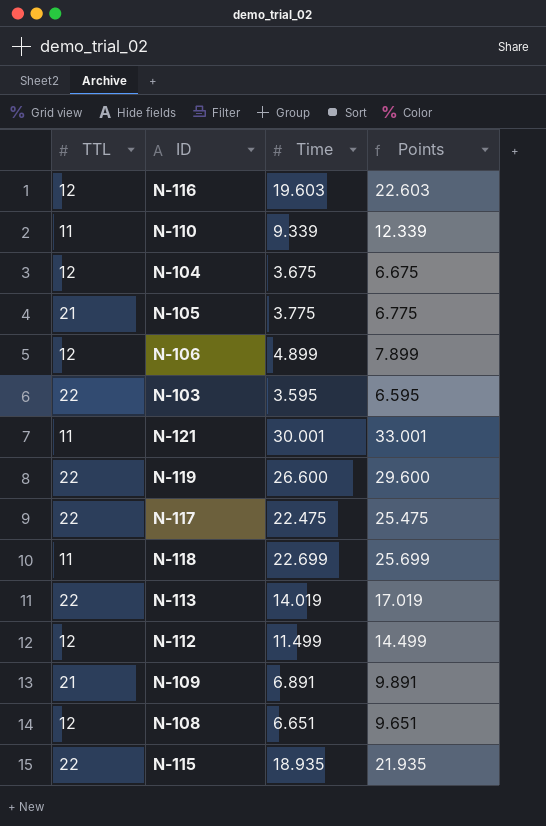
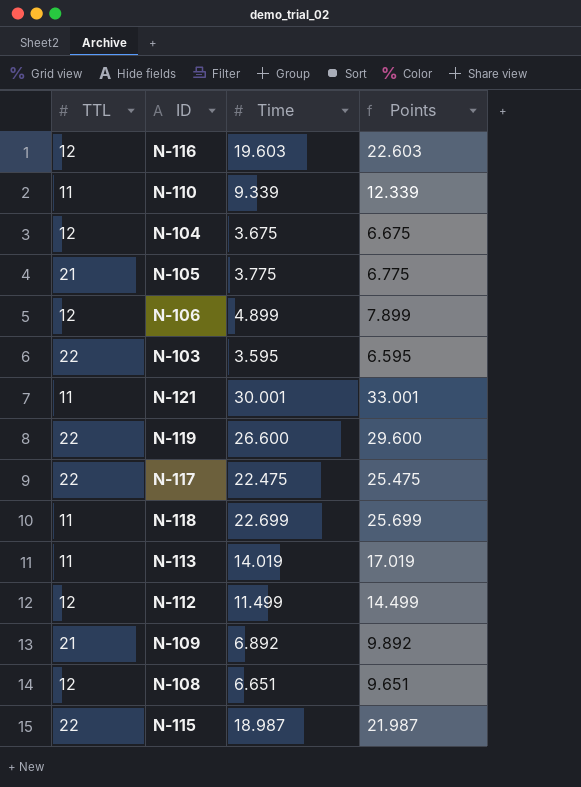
N-113 | TTL: 22 -> 11
N-109 | Time: 6.891 -> 6.892
N-109 | Points: 9.891 -> 9.892
N-115 | Time: 18.935 -> 18.987
N-115 | Points: 21.935 -> 21.987

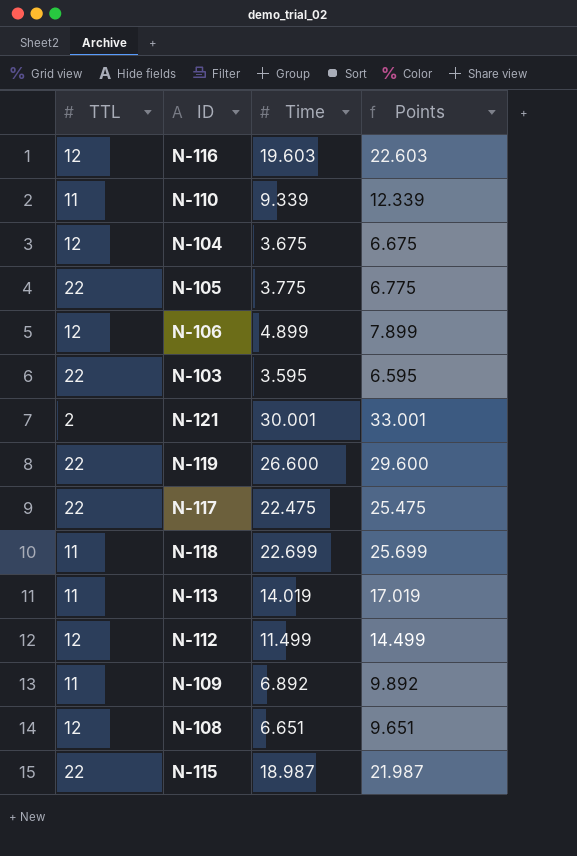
N-105 | TTL: 21 -> 22
N-121 | TTL: 11 -> 2
N-109 | TTL: 21 -> 11

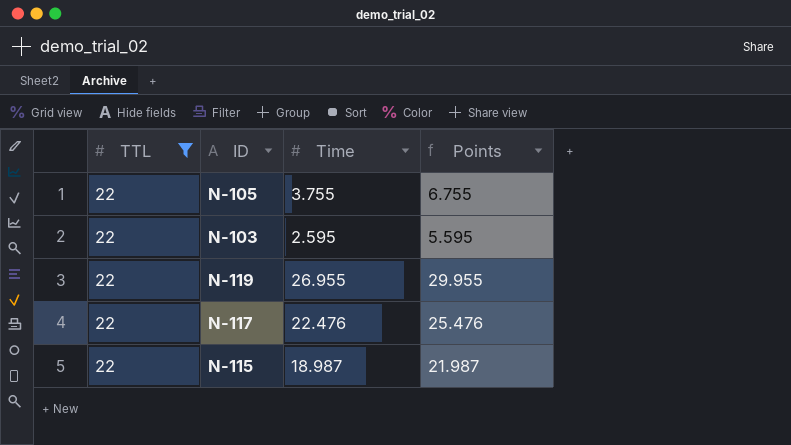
filter: none -> TTL = 22
N-105 | Time: 3.775 -> 3.755
N-105 | Points: 6.775 -> 6.755
N-103 | Time: 3.595 -> 2.595
N-103 | Points: 6.595 -> 5.595
N-119 | Time: 26.600 -> 26.955
N-119 | Points: 29.600 -> 29.955
N-117 | Time: 22.475 -> 22.476
N-117 | Points: 25.475 -> 25.476

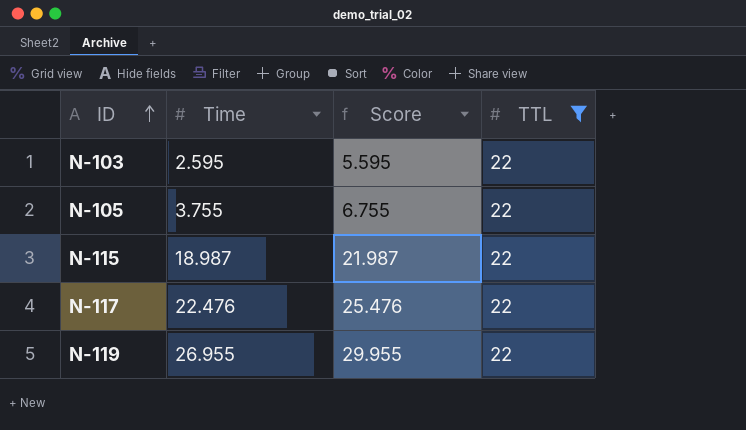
row order: none -> ID ascending
column name: Points -> Score
column TTL | position: 1 -> 4

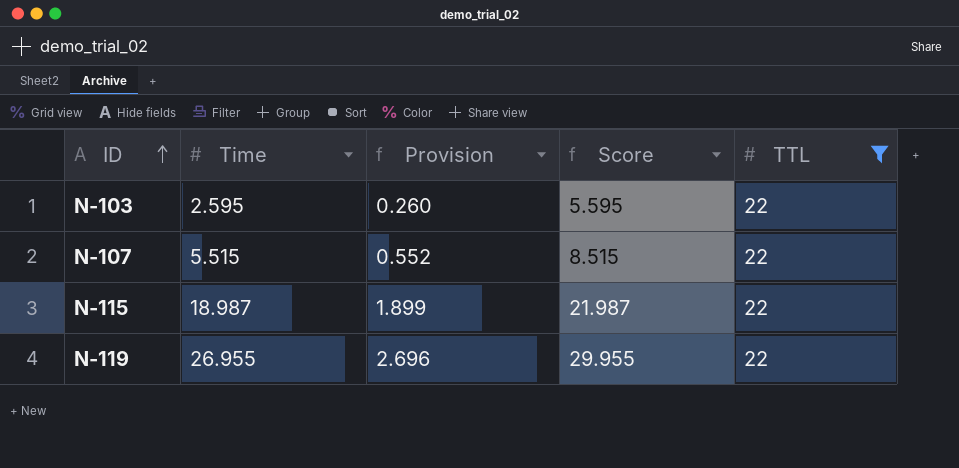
column Provision | formula: none -> [Time] * 0.1
row N-105: 3.755 | 6.755 | 22 -> none
row N-117: 22.476 | 25.476 | 22 -> none
row N-107: none -> 5.515 | 0.552 | 8.515 | 22

